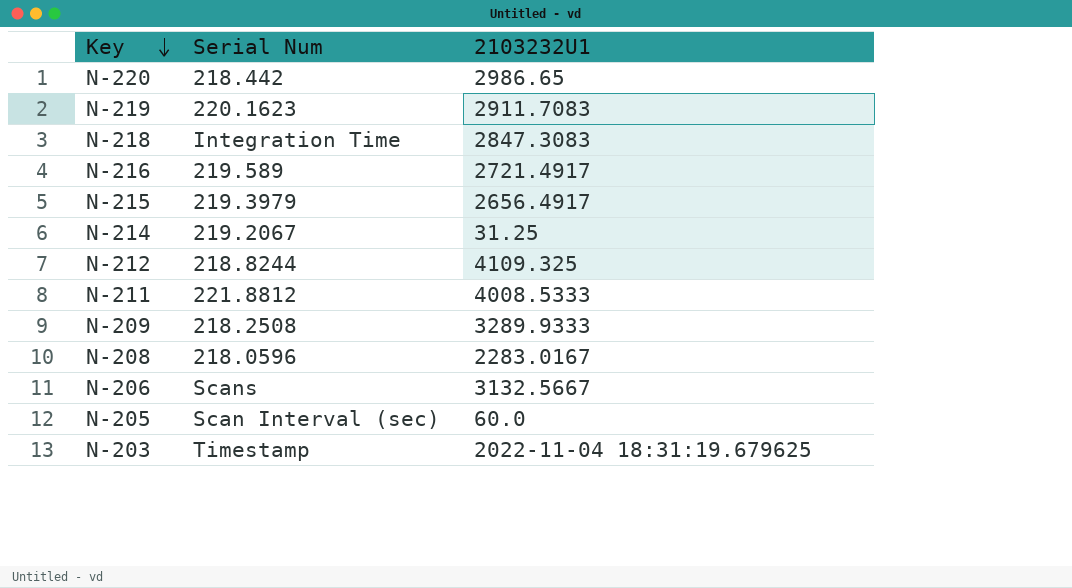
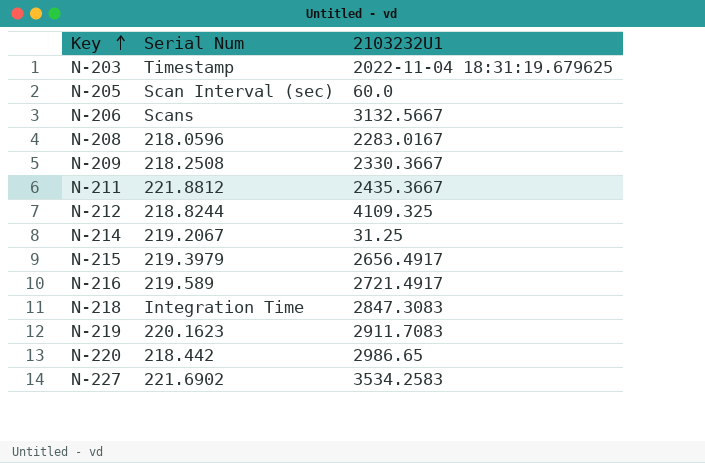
row order: Key descending -> Key ascending
N-209 | 2103232U1: 3289.9333 -> 2330.3667
N-211 | 2103232U1: 4008.5333 -> 2435.3667
row N-227: none -> 221.6902 | 3534.2583

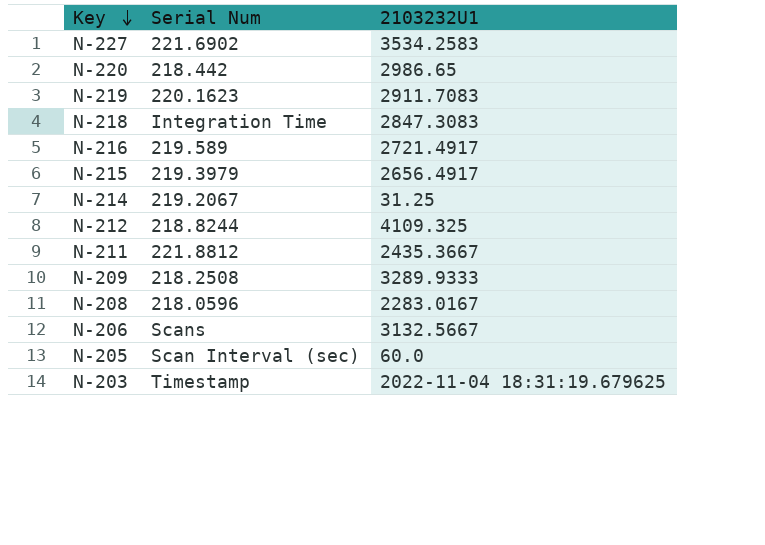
row order: Key ascending -> Key descending
N-209 | 2103232U1: 2330.3667 -> 3289.9333

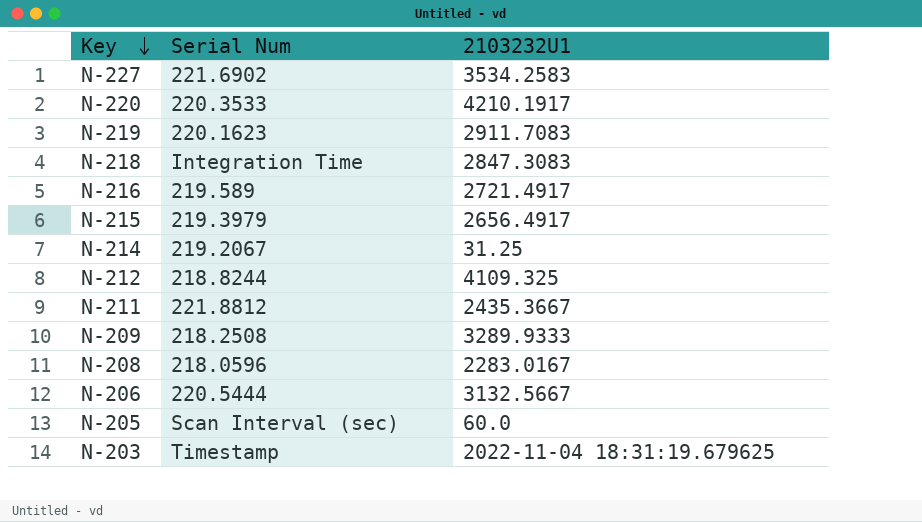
N-220 | Serial Num: 218.442 -> 220.3533
N-220 | 2103232U1: 2986.65 -> 4210.1917
N-206 | Serial Num: Scans -> 220.5444

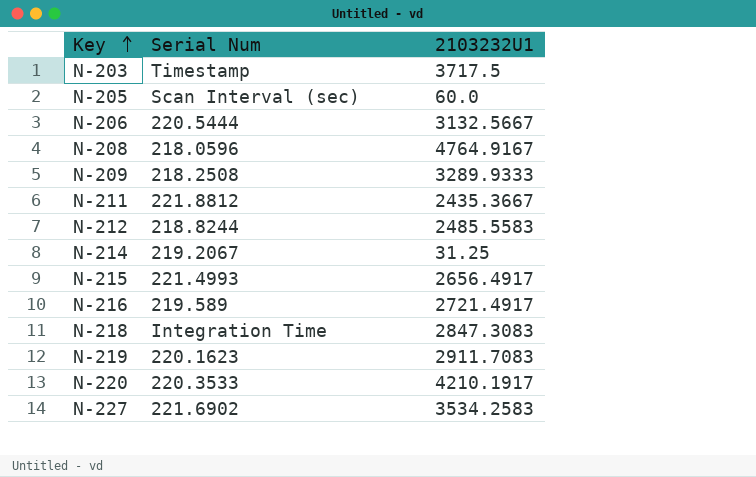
row order: Key descending -> Key ascending
N-203 | 2103232U1: 2022-11-04 18:31:19.679625 -> 3717.5
N-208 | 2103232U1: 2283.0167 -> 4764.9167
N-212 | 2103232U1: 4109.325 -> 2485.5583
N-215 | Serial Num: 219.3979 -> 221.4993

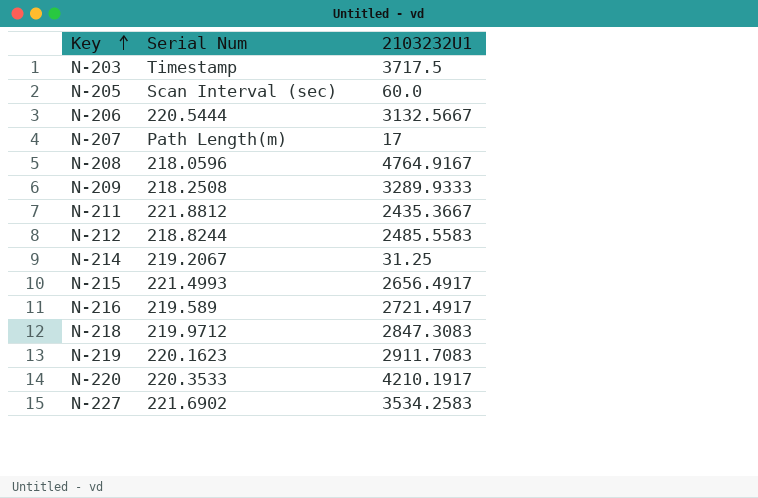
row N-207: none -> Path Length(m) | 17
N-218 | Serial Num: Integration Time -> 219.9712

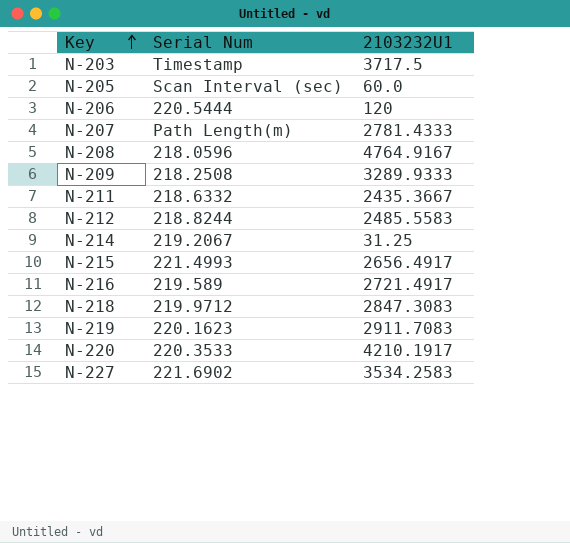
N-206 | 2103232U1: 3132.5667 -> 120
N-207 | 2103232U1: 17 -> 2781.4333
N-211 | Serial Num: 221.8812 -> 218.6332

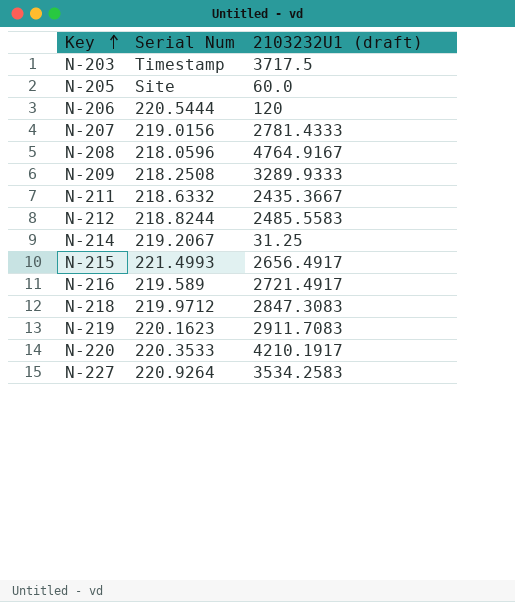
column name: 2103232U1 -> 2103232U1 (draft)
N-205 | Serial Num: Scan Interval (sec) -> Site
N-207 | Serial Num: Path Length(m) -> 219.0156
N-227 | Serial Num: 221.6902 -> 220.9264

